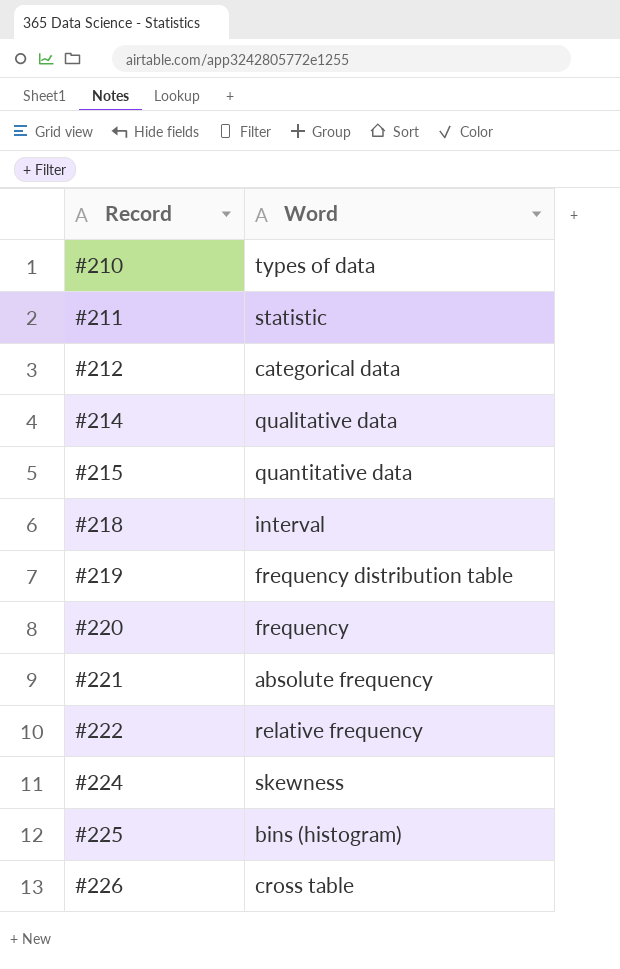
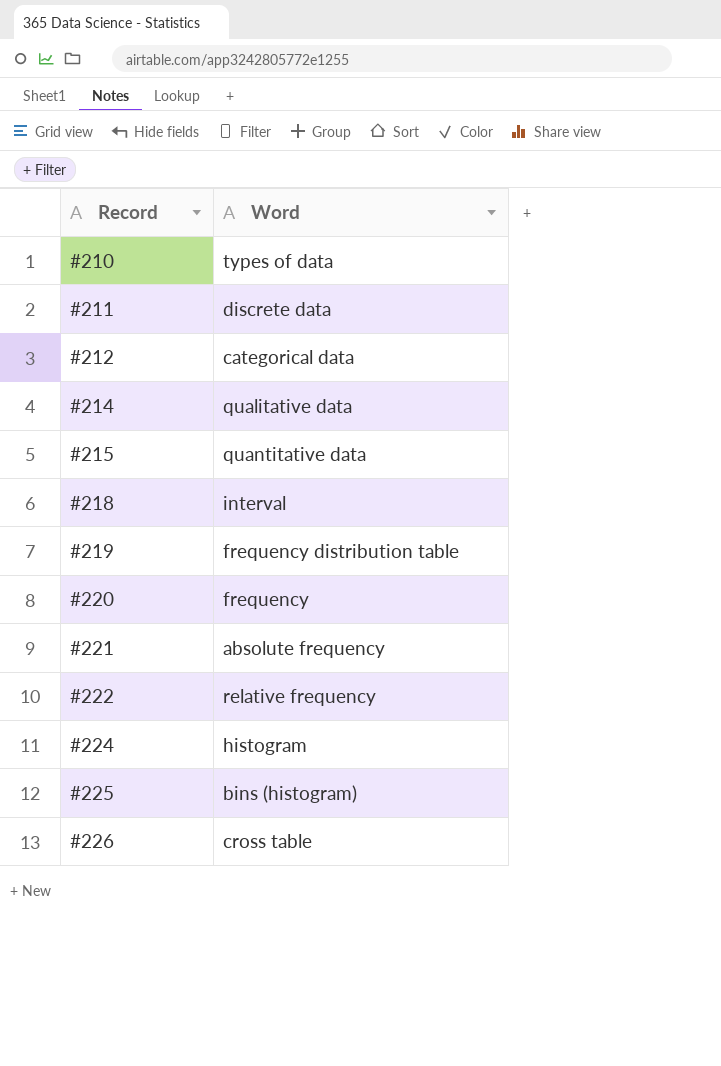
#211 | Word: statistic -> discrete data
#224 | Word: skewness -> histogram

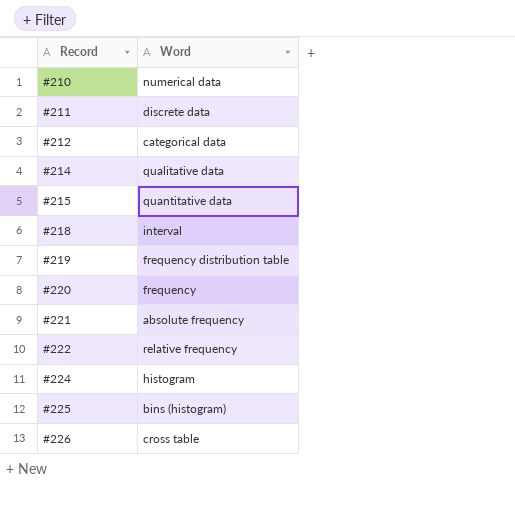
#210 | Word: types of data -> numerical data

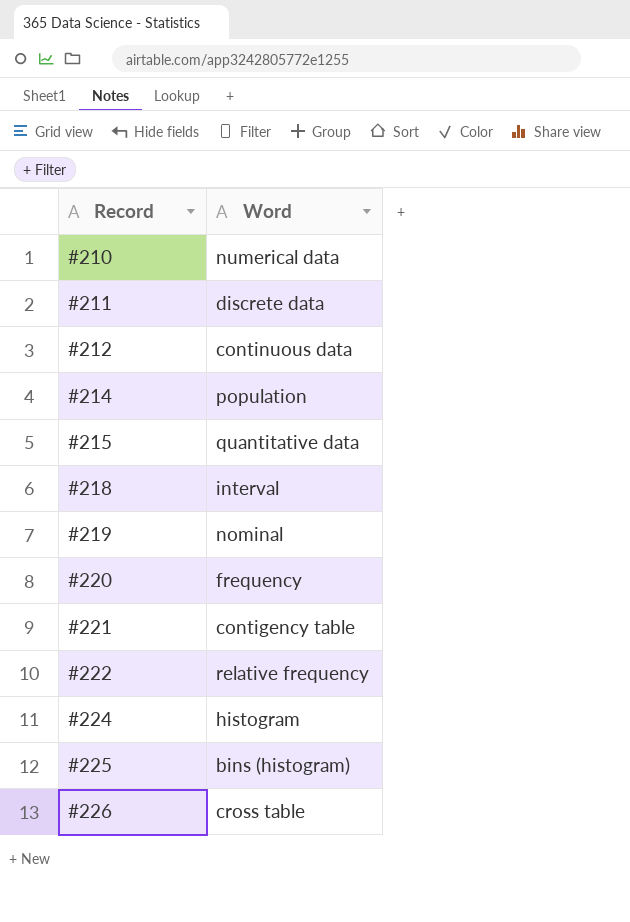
#212 | Word: categorical data -> continuous data
#214 | Word: qualitative data -> population
#219 | Word: frequency distribution table -> nominal
#221 | Word: absolute frequency -> contigency table

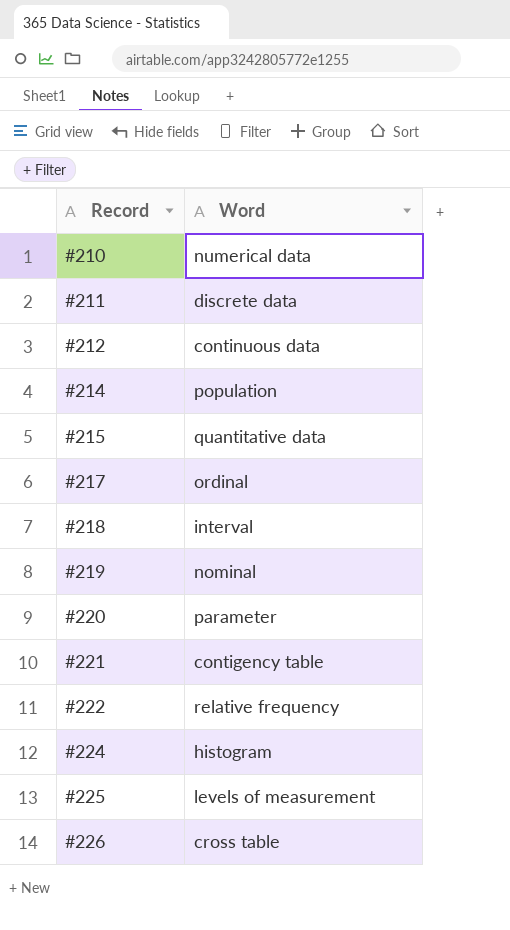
row #217: none -> ordinal
#220 | Word: frequency -> parameter
#225 | Word: bins (histogram) -> levels of measurement

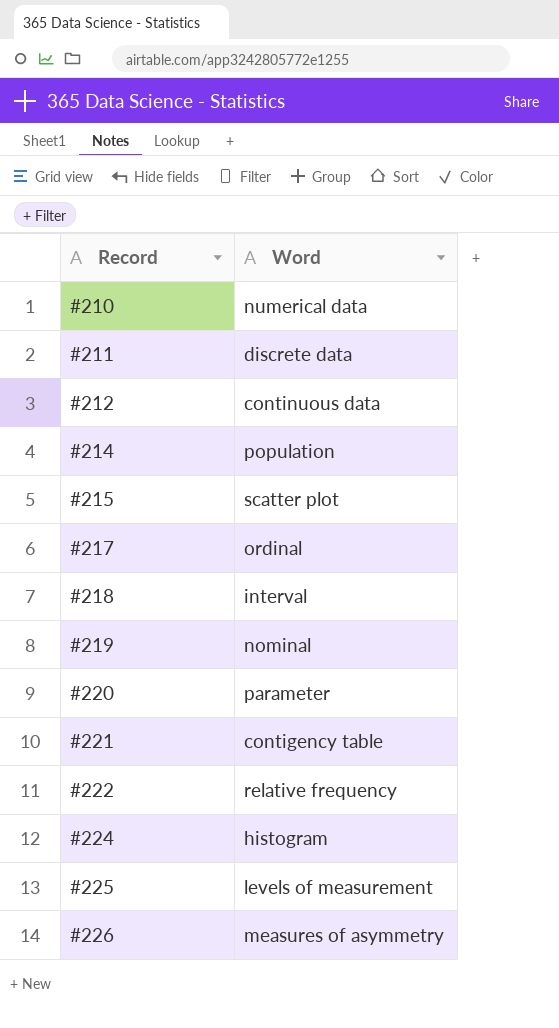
#215 | Word: quantitative data -> scatter plot
#226 | Word: cross table -> measures of asymmetry

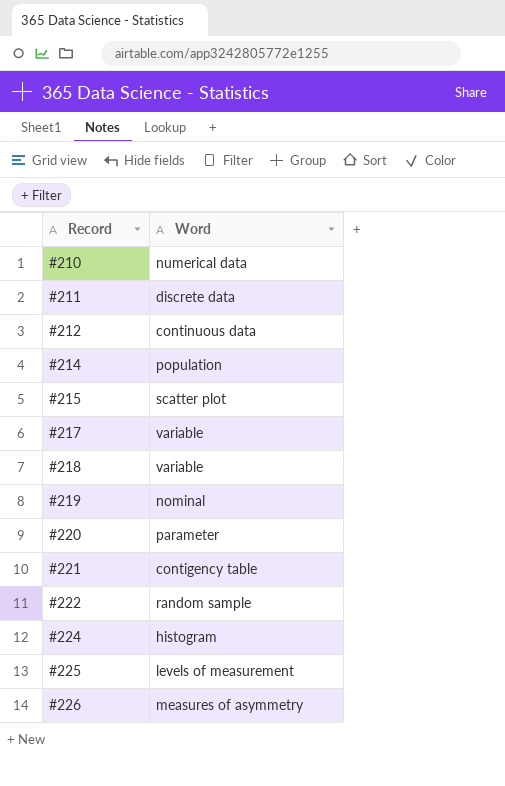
#217 | Word: ordinal -> variable
#218 | Word: interval -> variable
#222 | Word: relative frequency -> random sample

